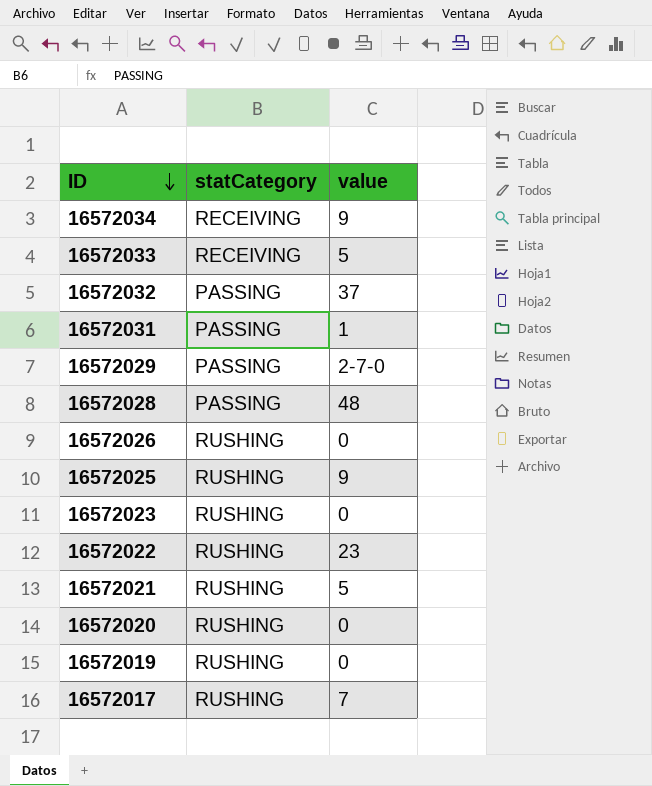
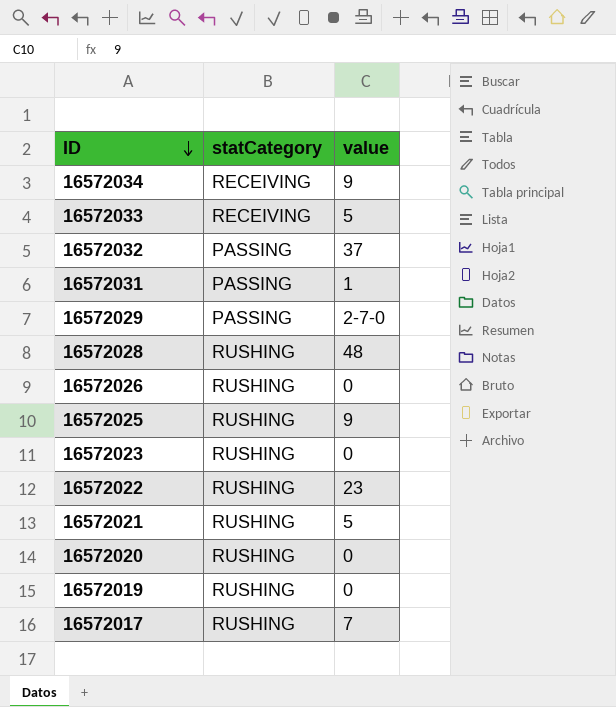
16572028 | statCategory: PASSING -> RUSHING

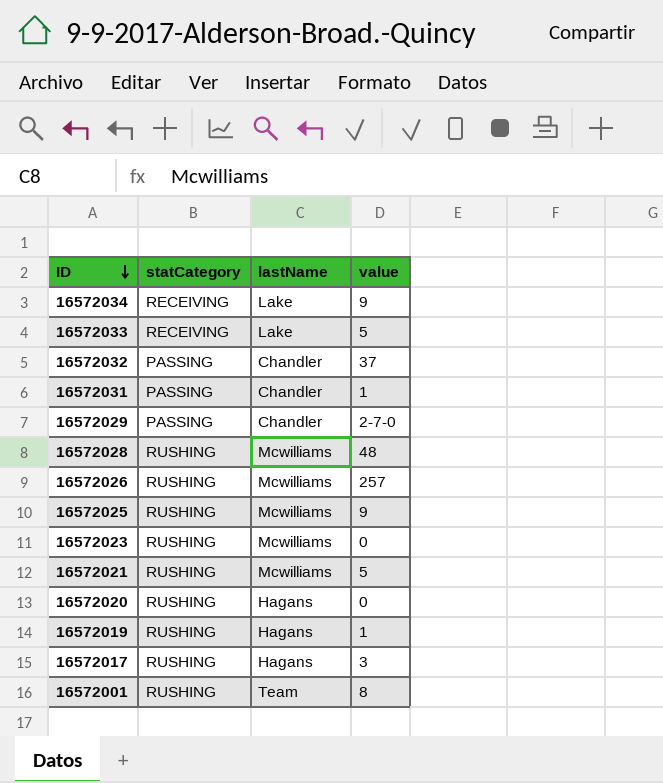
column lastName | position: none -> 3
row 16572022: RUSHING | 23 -> none
16572026 | value: 0 -> 257
16572019 | value: 0 -> 1
16572017 | value: 7 -> 3
row 16572001: none -> RUSHING | Team | 8

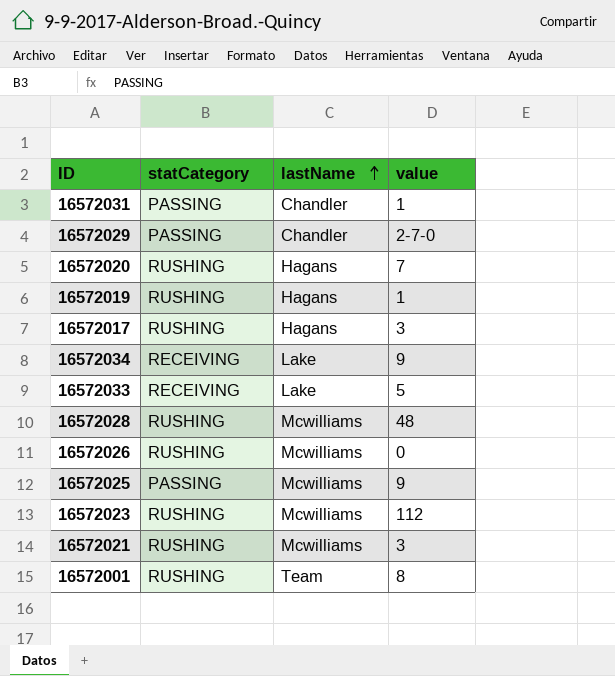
row order: ID descending -> lastName ascending
row 16572032: PASSING | Chandler | 37 -> none
16572020 | value: 0 -> 7
16572026 | value: 257 -> 0
16572025 | statCategory: RUSHING -> PASSING
16572023 | value: 0 -> 112
16572021 | value: 5 -> 3

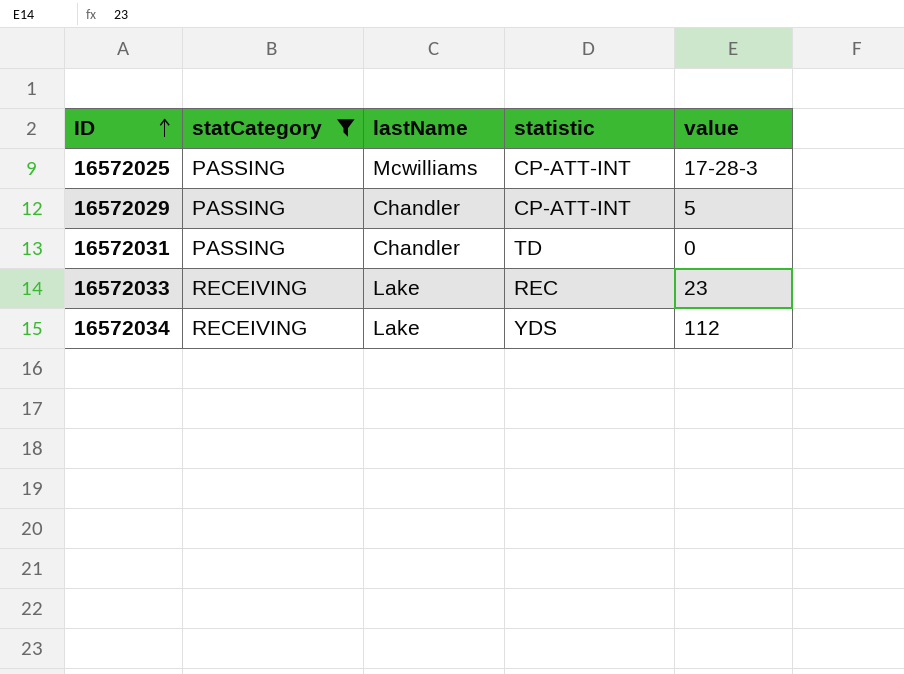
filter: none -> statCategory != RUSHING
row order: lastName ascending -> ID ascending
column statistic | position: none -> 4
16572025 | value: 9 -> 17-28-3
16572029 | value: 2-7-0 -> 5
16572031 | value: 1 -> 0
16572033 | value: 5 -> 23
16572034 | value: 9 -> 112

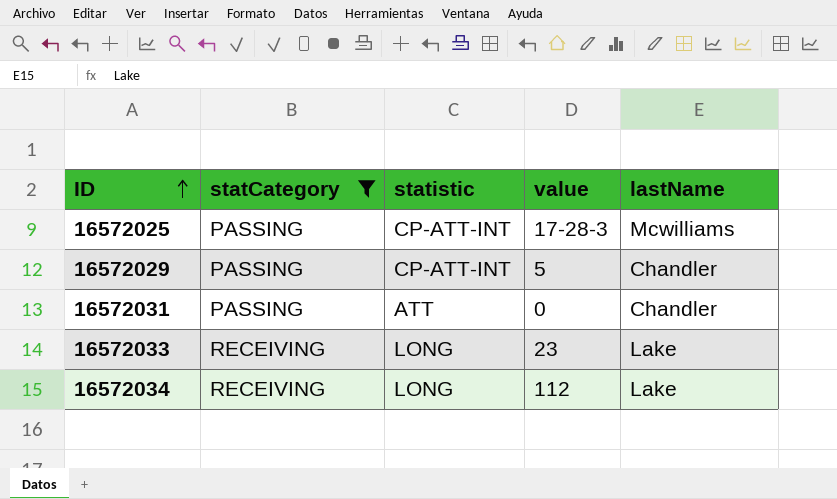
column lastName | position: 3 -> 5
16572031 | statistic: TD -> ATT
16572033 | statistic: REC -> LONG
16572034 | statistic: YDS -> LONG

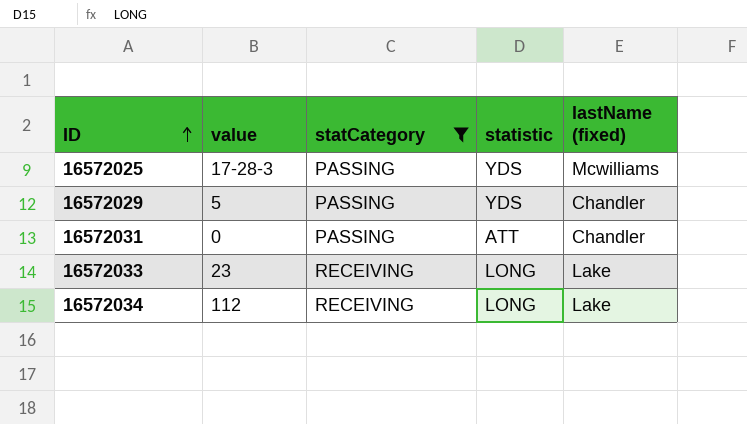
column value | position: 4 -> 2
column name: lastName -> lastName (fixed)
16572025 | statistic: CP-ATT-INT -> YDS
16572029 | statistic: CP-ATT-INT -> YDS

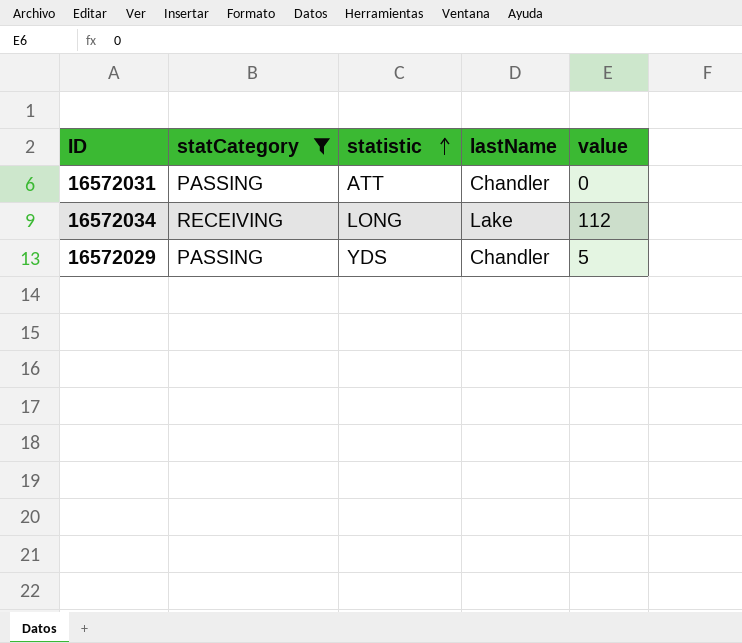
row order: ID ascending -> statistic ascending
column name: lastName (fixed) -> lastName
column value | position: 2 -> 5
row 16572025: 17-28-3 | PASSING | YDS | Mcwilliams -> none
row 16572033: 23 | RECEIVING | LONG | Lake -> none

